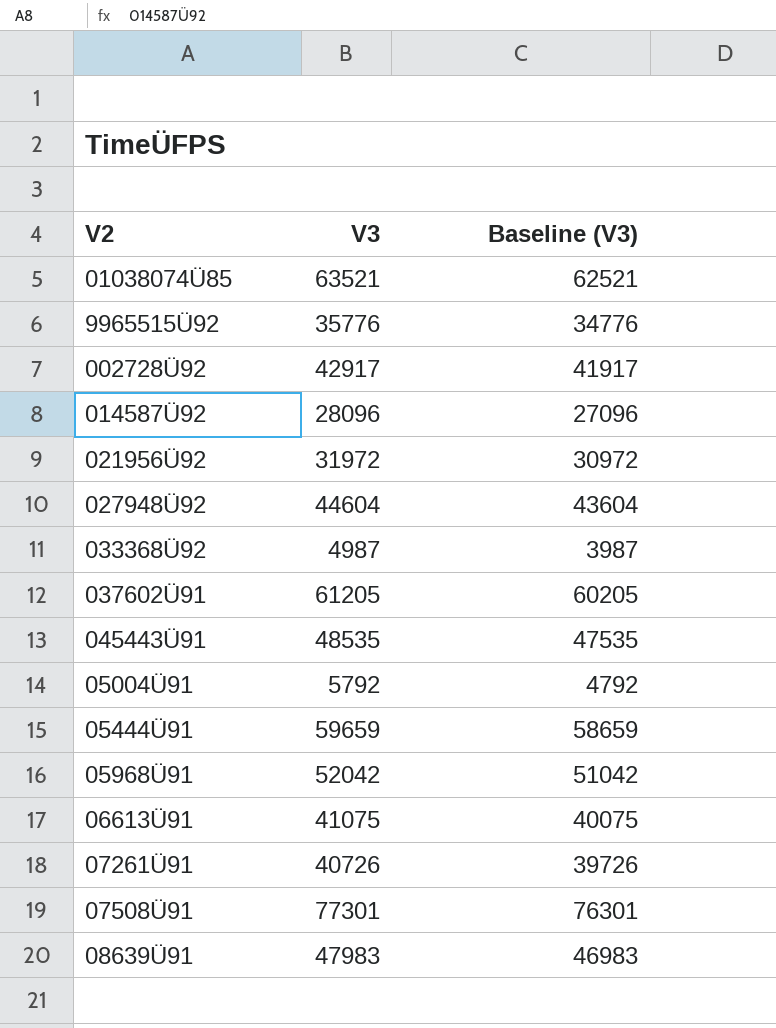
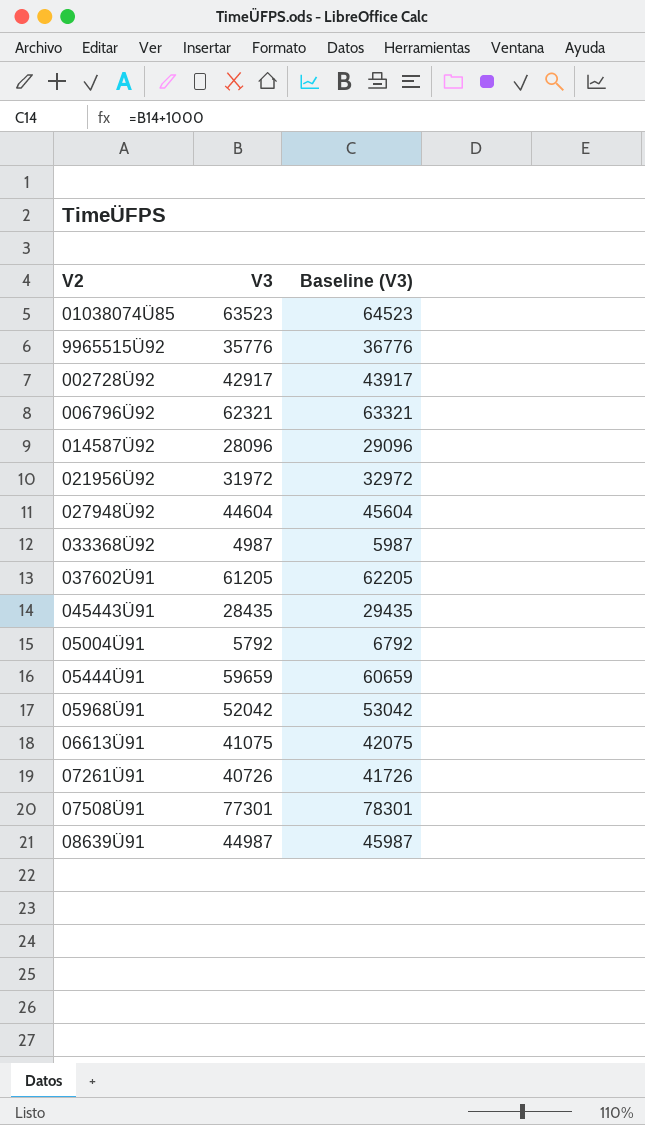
column Baseline (V3) | formula: [V3] - 1000 -> [V3] + 1000
01038074Ü85 | V3: 63521 -> 63523
row 006796Ü92: none -> 62321 | 63321
045443Ü91 | V3: 48535 -> 28435
08639Ü91 | V3: 47983 -> 44987

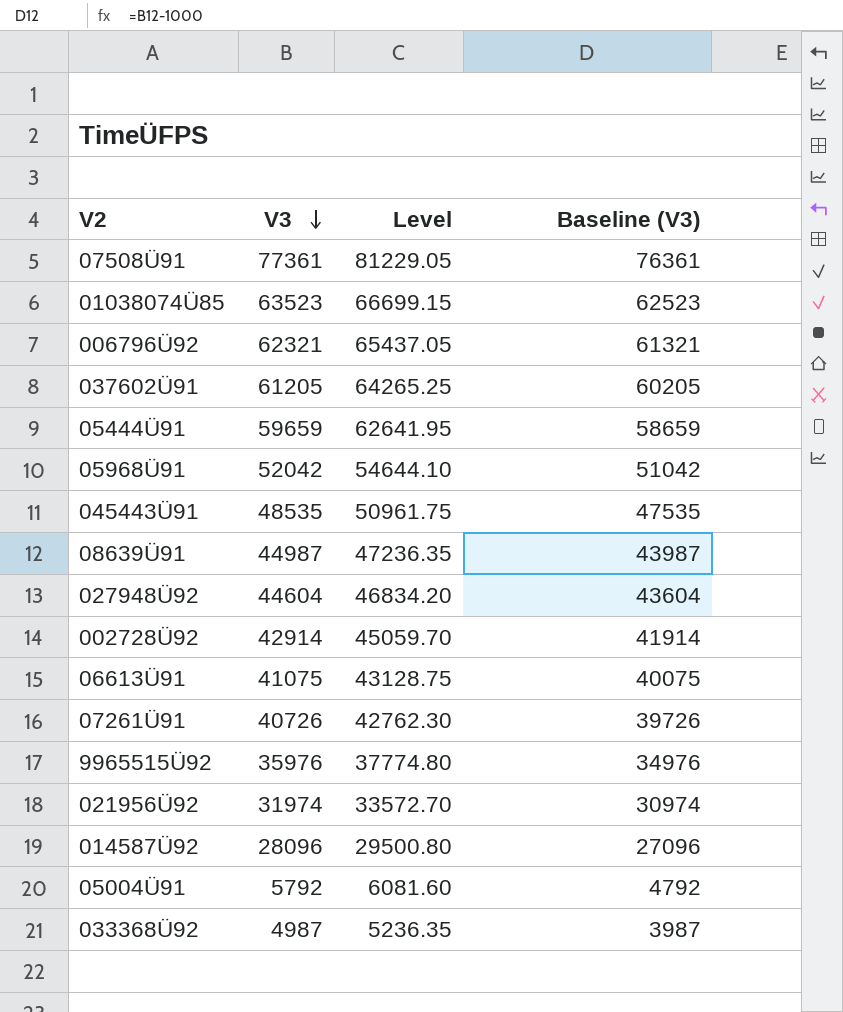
row order: none -> V3 descending
column Level | formula: none -> [V3] * 1.05
column Baseline (V3) | formula: [V3] + 1000 -> [V3] - 1000
07508Ü91 | V3: 77301 -> 77361
045443Ü91 | V3: 28435 -> 48535
002728Ü92 | V3: 42917 -> 42914
9965515Ü92 | V3: 35776 -> 35976
021956Ü92 | V3: 31972 -> 31974

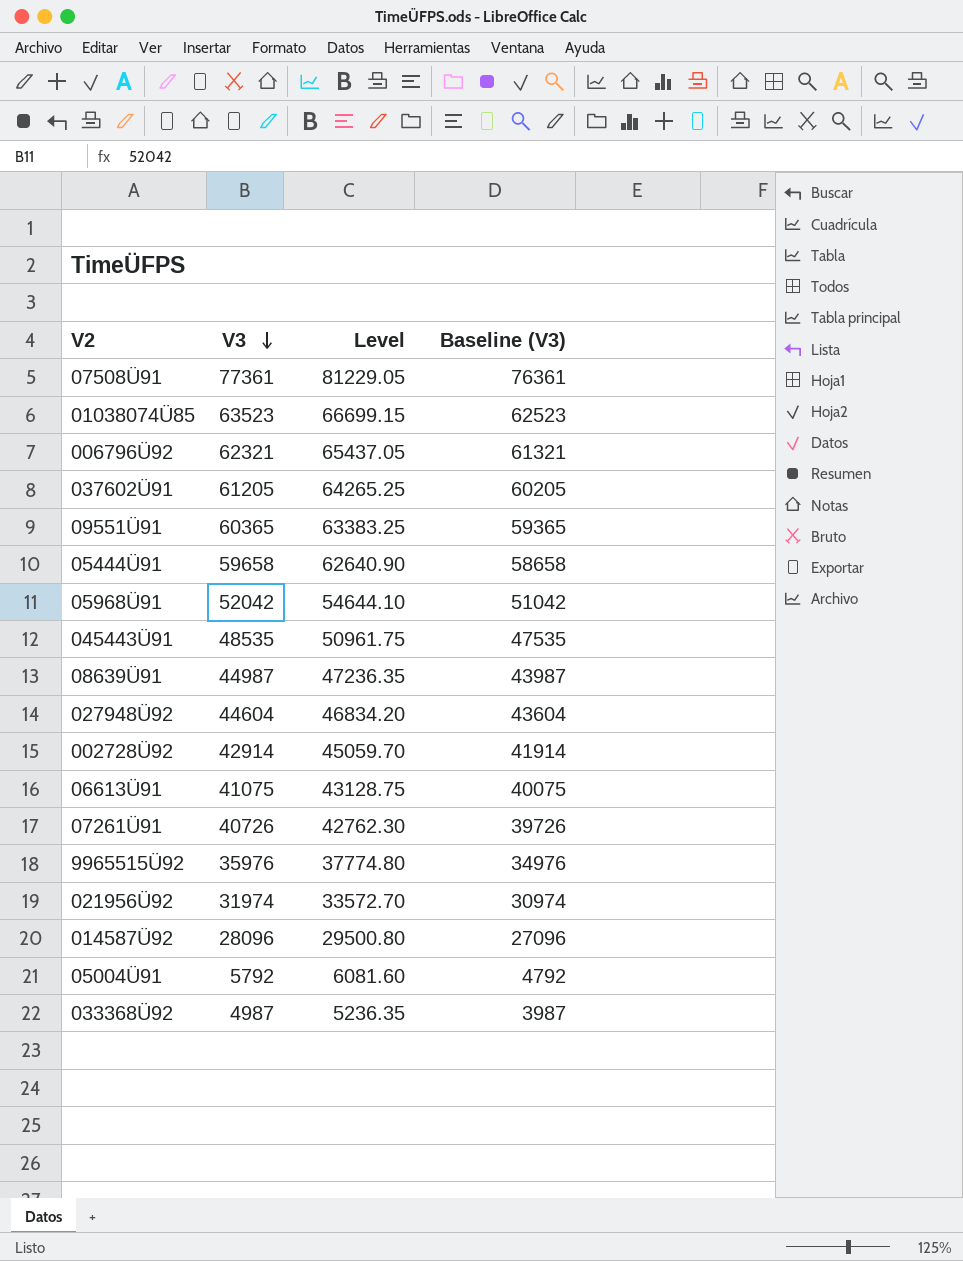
row 09551Ü91: none -> 60365 | 63383.25 | 59365
05444Ü91 | V3: 59659 -> 59658
05444Ü91 | Level: 62641.95 -> 62640.90
05444Ü91 | Baseline (V3): 58659 -> 58658

